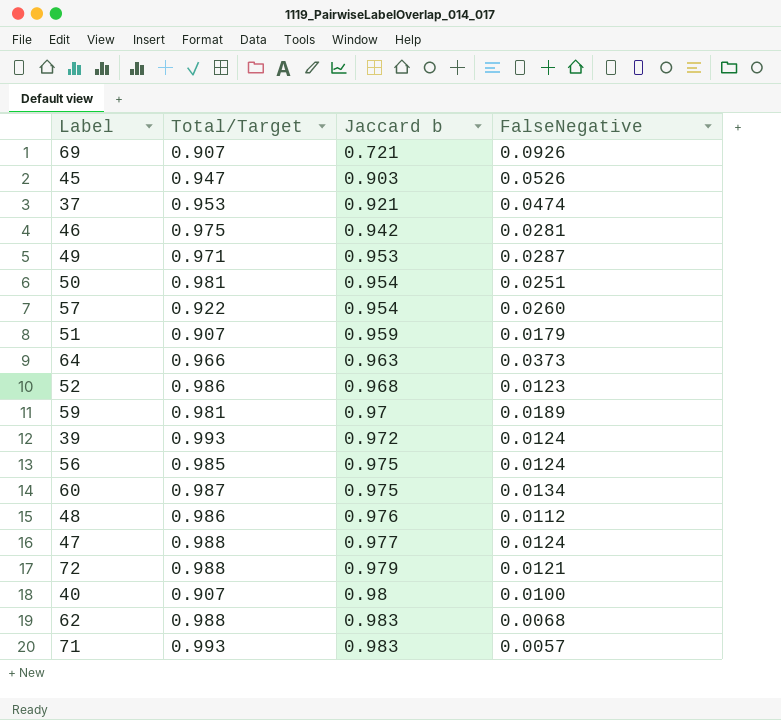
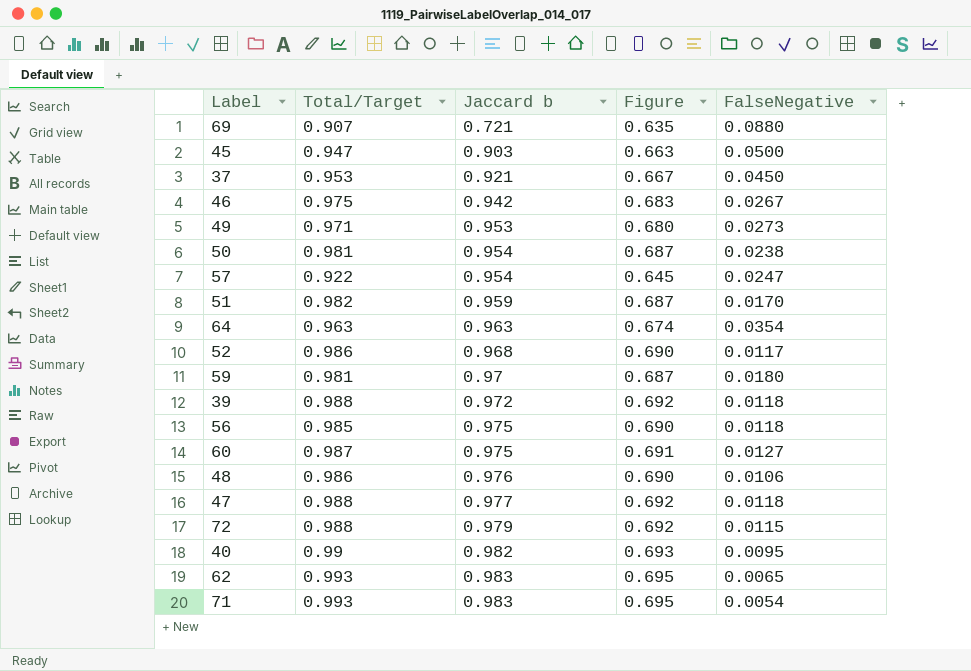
column Figure | formula: none -> [Total/Target] * 0.7
69 | FalseNegative: 0.0926 -> 0.0880
45 | FalseNegative: 0.0526 -> 0.0500
37 | FalseNegative: 0.0474 -> 0.0450
46 | FalseNegative: 0.0281 -> 0.0267
49 | FalseNegative: 0.0287 -> 0.0273
50 | FalseNegative: 0.0251 -> 0.0238
57 | FalseNegative: 0.0260 -> 0.0247
51 | Total/Target: 0.907 -> 0.982
51 | FalseNegative: 0.0179 -> 0.0170
64 | Total/Target: 0.966 -> 0.963
64 | FalseNegative: 0.0373 -> 0.0354
52 | FalseNegative: 0.0123 -> 0.0117
59 | FalseNegative: 0.0189 -> 0.0180
39 | Total/Target: 0.993 -> 0.988
39 | FalseNegative: 0.0124 -> 0.0118
56 | FalseNegative: 0.0124 -> 0.0118
60 | FalseNegative: 0.0134 -> 0.0127
48 | FalseNegative: 0.0112 -> 0.0106
47 | FalseNegative: 0.0124 -> 0.0118
72 | FalseNegative: 0.0121 -> 0.0115
40 | Total/Target: 0.907 -> 0.99
40 | Jaccard b: 0.98 -> 0.982
40 | FalseNegative: 0.0100 -> 0.0095
62 | Total/Target: 0.988 -> 0.993
62 | FalseNegative: 0.0068 -> 0.0065
71 | FalseNegative: 0.0057 -> 0.0054

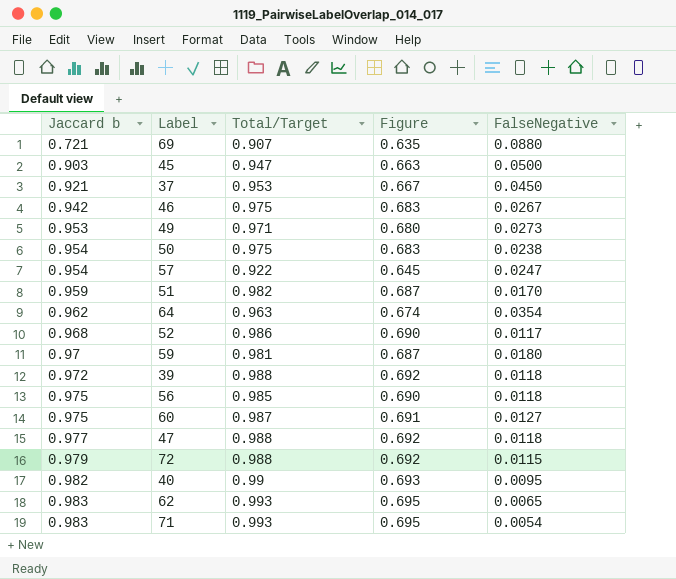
column Jaccard b | position: 3 -> 1
row 48: 0.986 | 0.976 | 0.690 | 0.0106 -> none
50 | Total/Target: 0.981 -> 0.975
50 | Figure: 0.687 -> 0.683
64 | Jaccard b: 0.963 -> 0.962

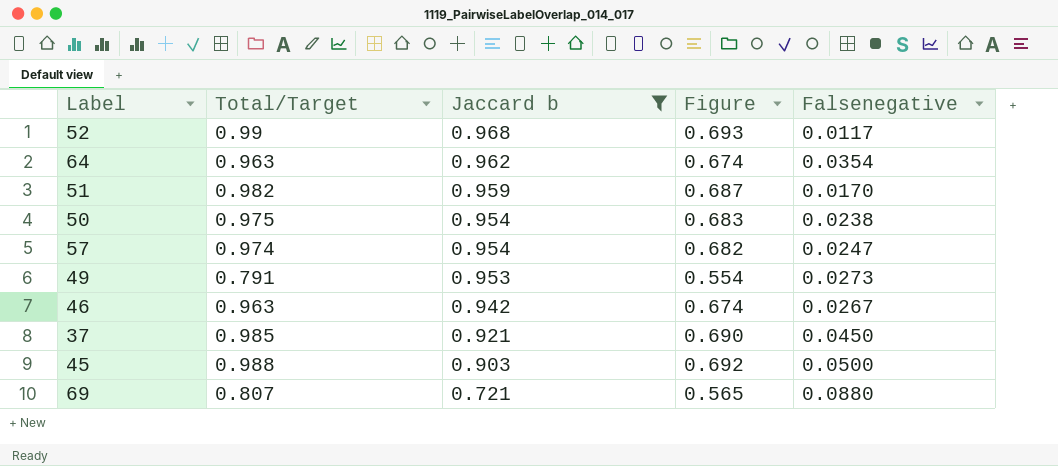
filter: none -> Jaccard b <= 0.968
row order: Jaccard b ascending -> Jaccard b descending
column Jaccard b | position: 1 -> 3
column name: FalseNegative -> Falsenegative
52 | Total/Target: 0.986 -> 0.99
52 | Figure: 0.690 -> 0.693
57 | Total/Target: 0.922 -> 0.974
57 | Figure: 0.645 -> 0.682
49 | Total/Target: 0.971 -> 0.791
49 | Figure: 0.680 -> 0.554
46 | Total/Target: 0.975 -> 0.963
46 | Figure: 0.683 -> 0.674
37 | Total/Target: 0.953 -> 0.985
37 | Figure: 0.667 -> 0.690
45 | Total/Target: 0.947 -> 0.988
45 | Figure: 0.663 -> 0.692
69 | Total/Target: 0.907 -> 0.807
69 | Figure: 0.635 -> 0.565

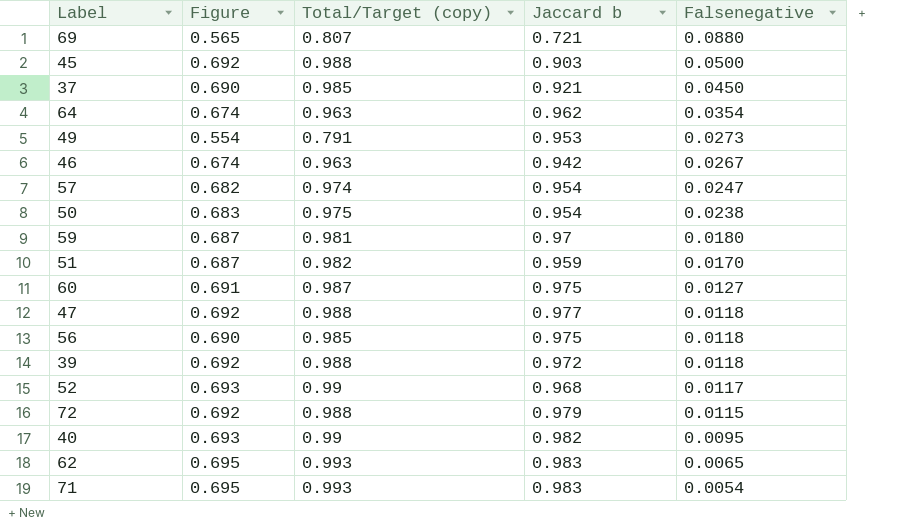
filter: Jaccard b <= 0.968 -> none
row order: Jaccard b descending -> Falsenegative descending
column Figure | position: 4 -> 2
column name: Total/Target -> Total/Target (copy)

